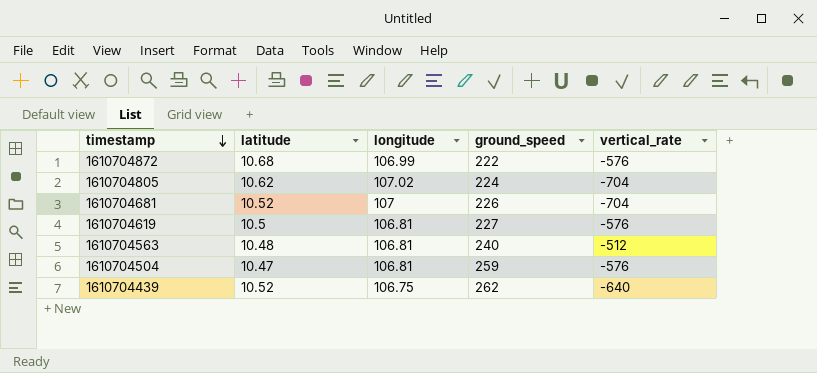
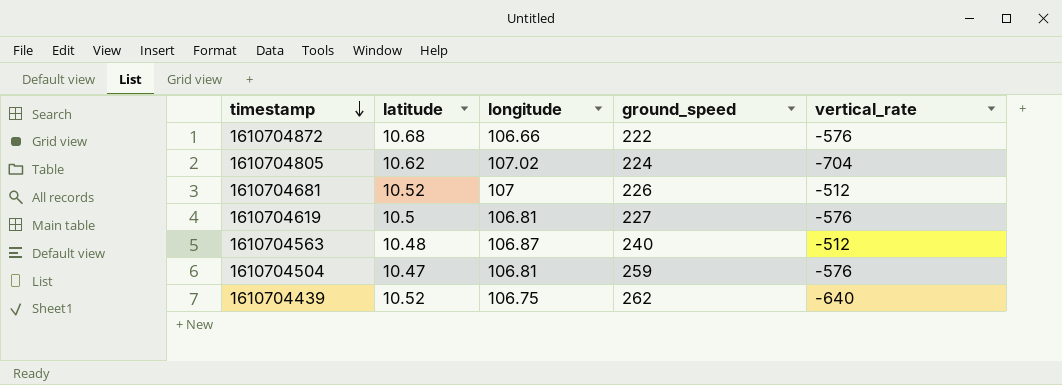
1610704872 | longitude: 106.99 -> 106.66
1610704681 | vertical_rate: -704 -> -512
1610704563 | longitude: 106.81 -> 106.87

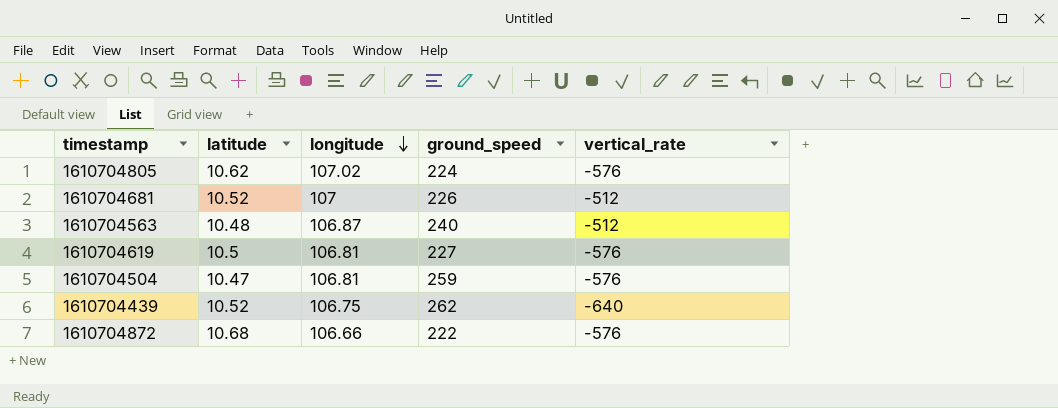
row order: timestamp descending -> longitude descending
1610704805 | vertical_rate: -704 -> -576

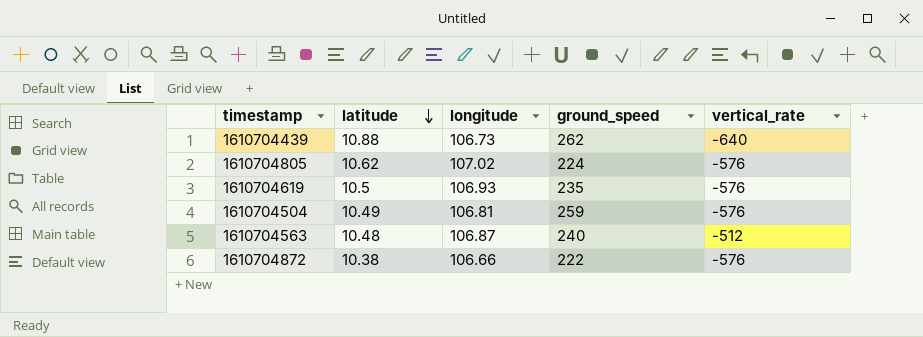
row order: longitude descending -> latitude descending
row 1610704681: 10.52 | 107 | 226 | -512 -> none
1610704439 | latitude: 10.52 -> 10.88
1610704439 | longitude: 106.75 -> 106.73
1610704619 | longitude: 106.81 -> 106.93
1610704619 | ground_speed: 227 -> 235
1610704504 | latitude: 10.47 -> 10.49
1610704872 | latitude: 10.68 -> 10.38

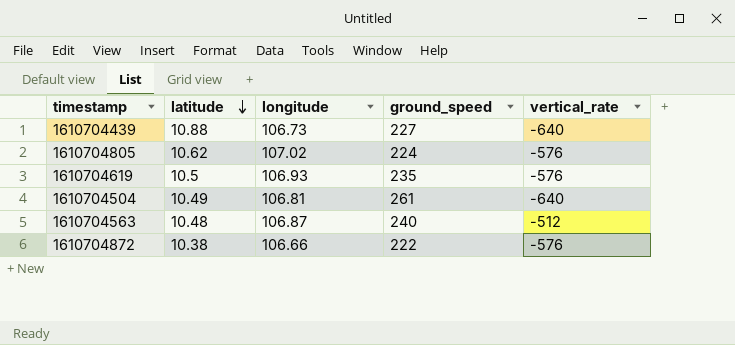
1610704439 | ground_speed: 262 -> 227
1610704504 | ground_speed: 259 -> 261
1610704504 | vertical_rate: -576 -> -640

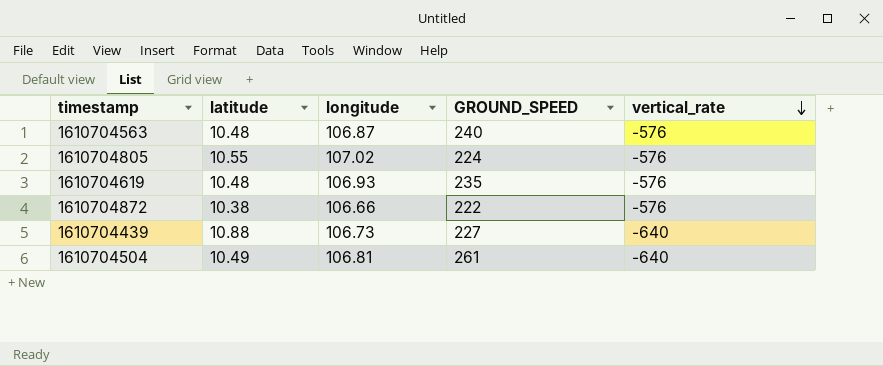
row order: latitude descending -> vertical_rate descending
column name: ground_speed -> GROUND_SPEED
1610704563 | vertical_rate: -512 -> -576
1610704805 | latitude: 10.62 -> 10.55
1610704619 | latitude: 10.5 -> 10.48

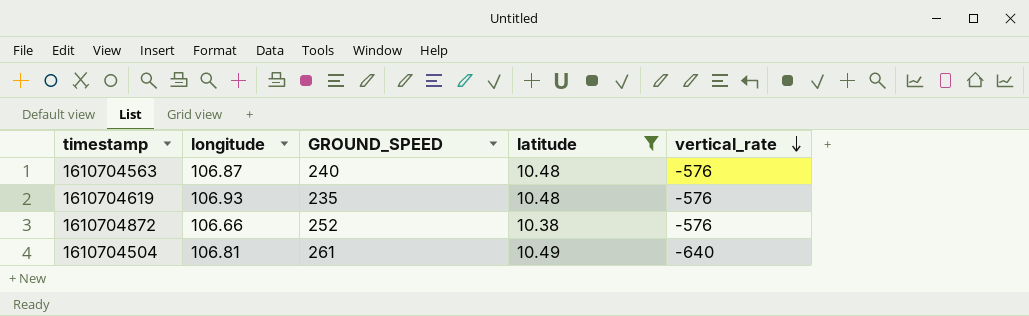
filter: none -> latitude <= 10.49
column latitude | position: 2 -> 4
1610704872 | GROUND_SPEED: 222 -> 252

